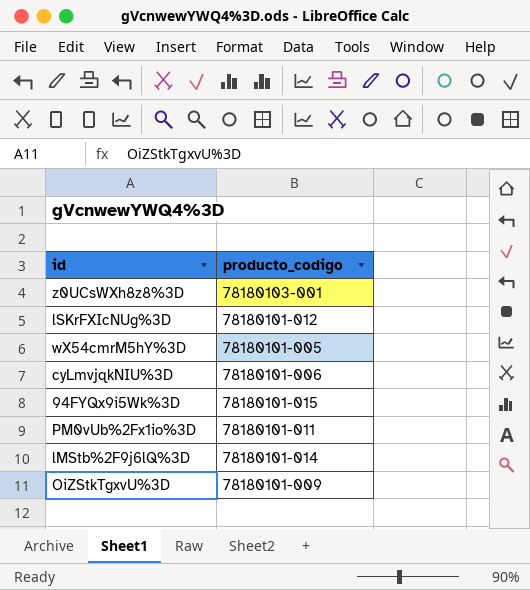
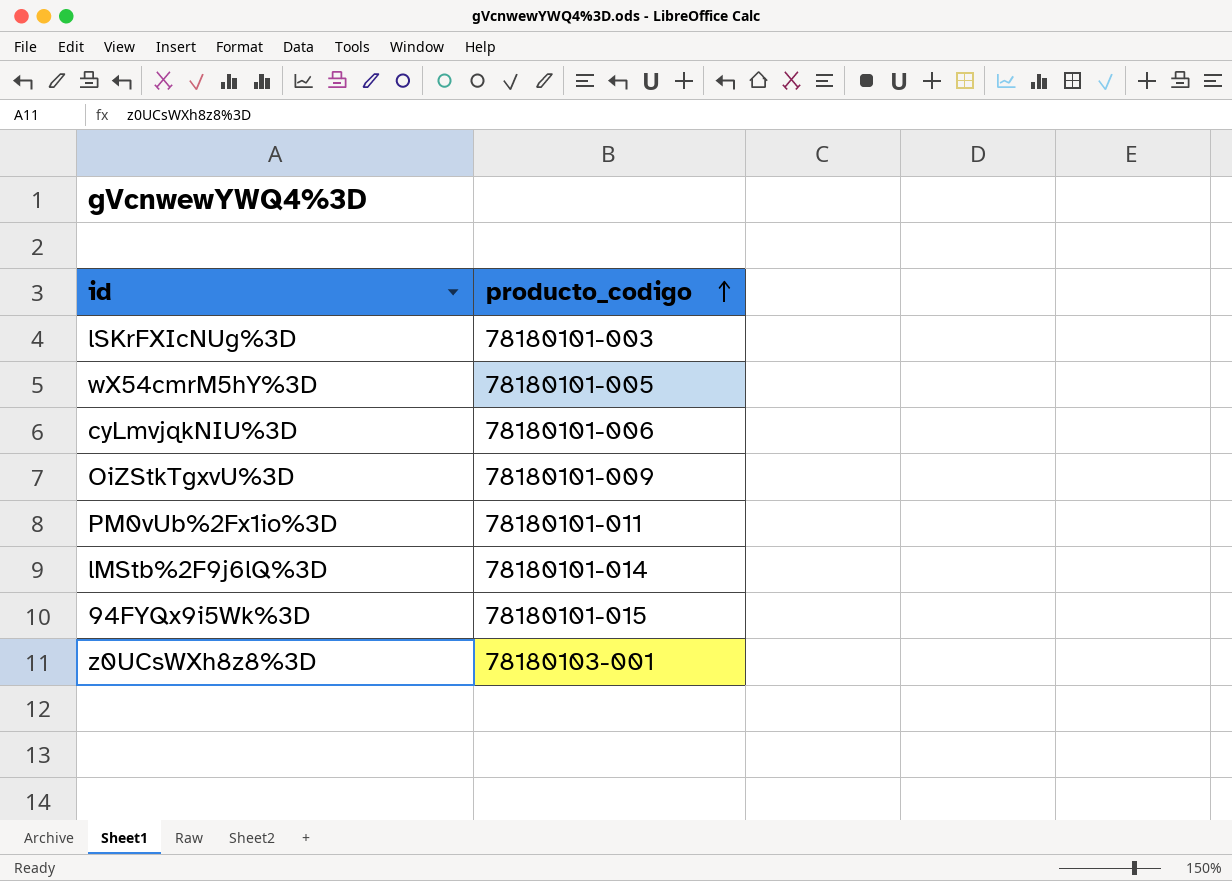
row order: none -> producto_codigo ascending
lSKrFXIcNUg%3D | producto_codigo: 78180101-012 -> 78180101-003

